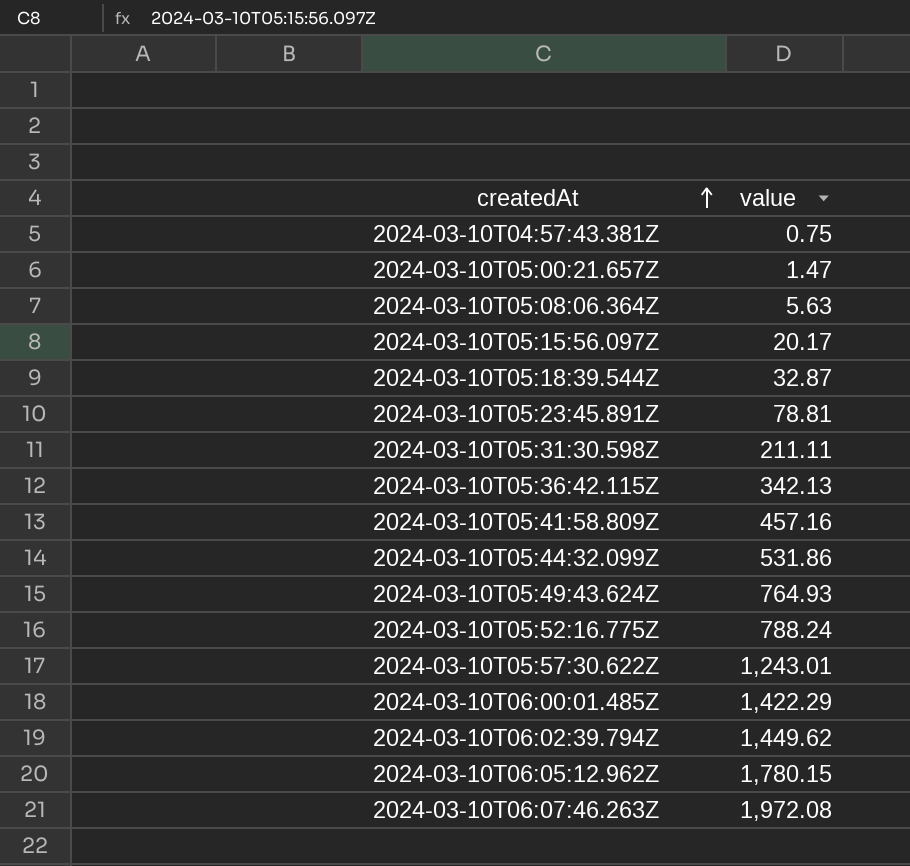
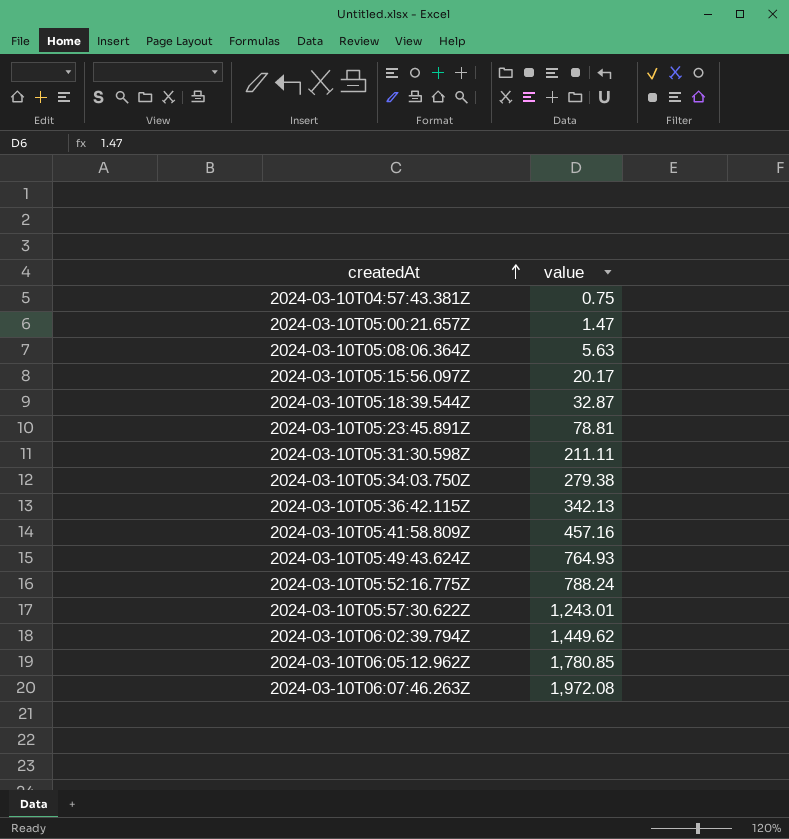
row 2024-03-10T05:44:32.099Z: 531.86 -> none
row 2024-03-10T06:00:01.485Z: 1,422.29 -> none
row 2024-03-10T05:34:03.750Z: none -> 279.38
2024-03-10T06:05:12.962Z | value: 1,780.15 -> 1,780.85

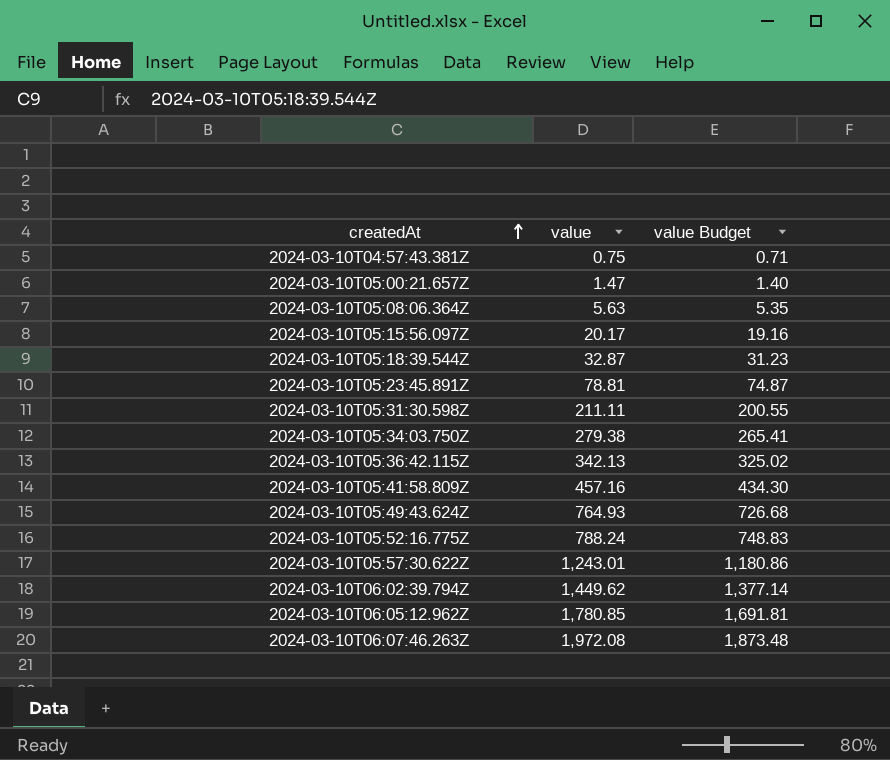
column value Budget | formula: none -> [value] * 0.95

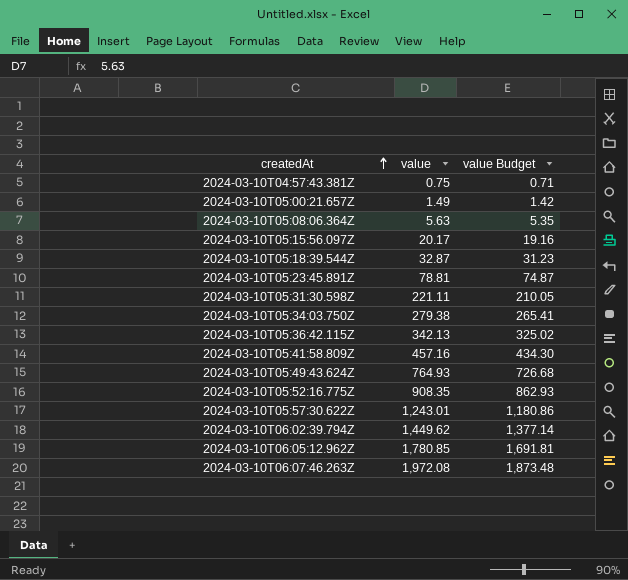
2024-03-10T05:00:21.657Z | value: 1.47 -> 1.49
2024-03-10T05:00:21.657Z | value Budget: 1.40 -> 1.42
2024-03-10T05:31:30.598Z | value: 211.11 -> 221.11
2024-03-10T05:31:30.598Z | value Budget: 200.55 -> 210.05
2024-03-10T05:52:16.775Z | value: 788.24 -> 908.35
2024-03-10T05:52:16.775Z | value Budget: 748.83 -> 862.93

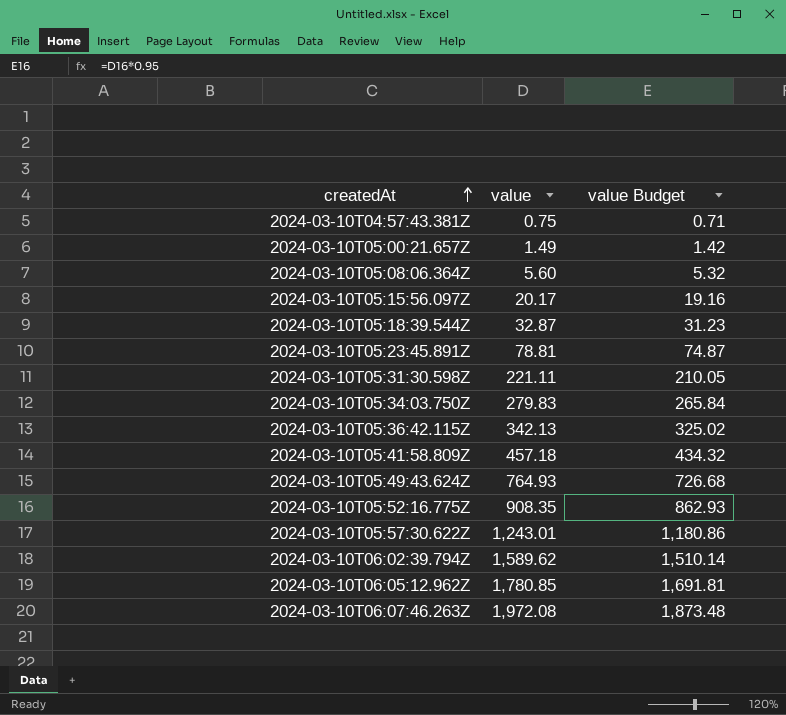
2024-03-10T05:08:06.364Z | value: 5.63 -> 5.60
2024-03-10T05:08:06.364Z | value Budget: 5.35 -> 5.32
2024-03-10T05:34:03.750Z | value: 279.38 -> 279.83
2024-03-10T05:34:03.750Z | value Budget: 265.41 -> 265.84
2024-03-10T05:41:58.809Z | value: 457.16 -> 457.18
2024-03-10T05:41:58.809Z | value Budget: 434.30 -> 434.32
2024-03-10T06:02:39.794Z | value: 1,449.62 -> 1,589.62
2024-03-10T06:02:39.794Z | value Budget: 1,377.14 -> 1,510.14

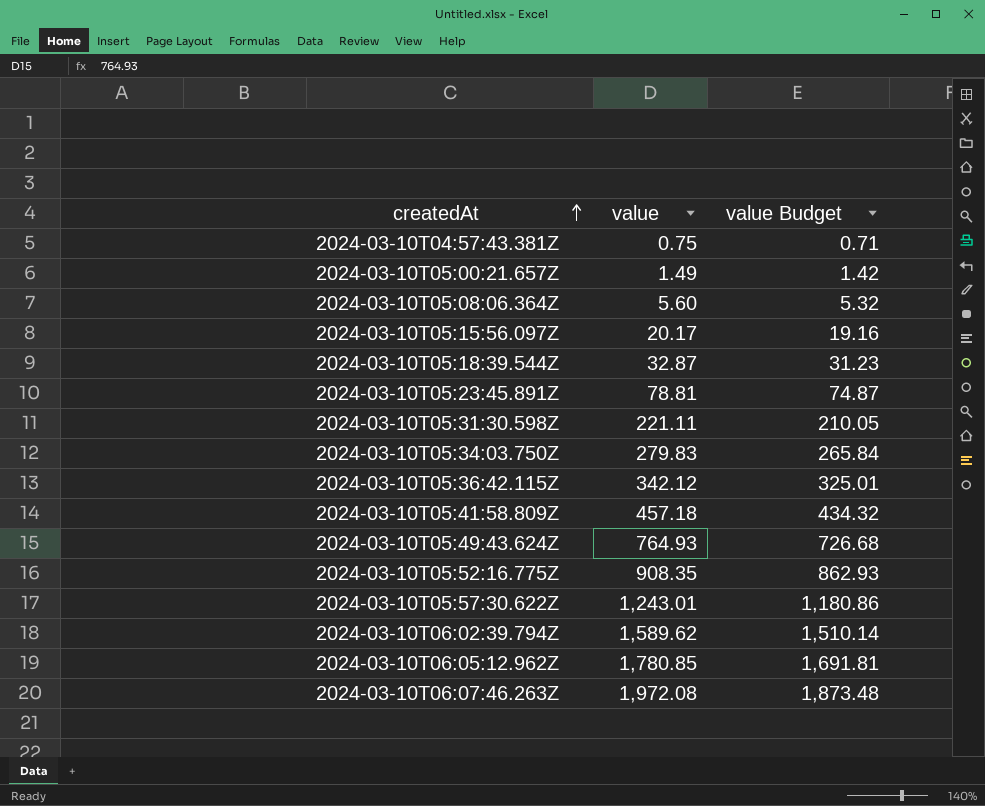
2024-03-10T05:36:42.115Z | value: 342.13 -> 342.12
2024-03-10T05:36:42.115Z | value Budget: 325.02 -> 325.01

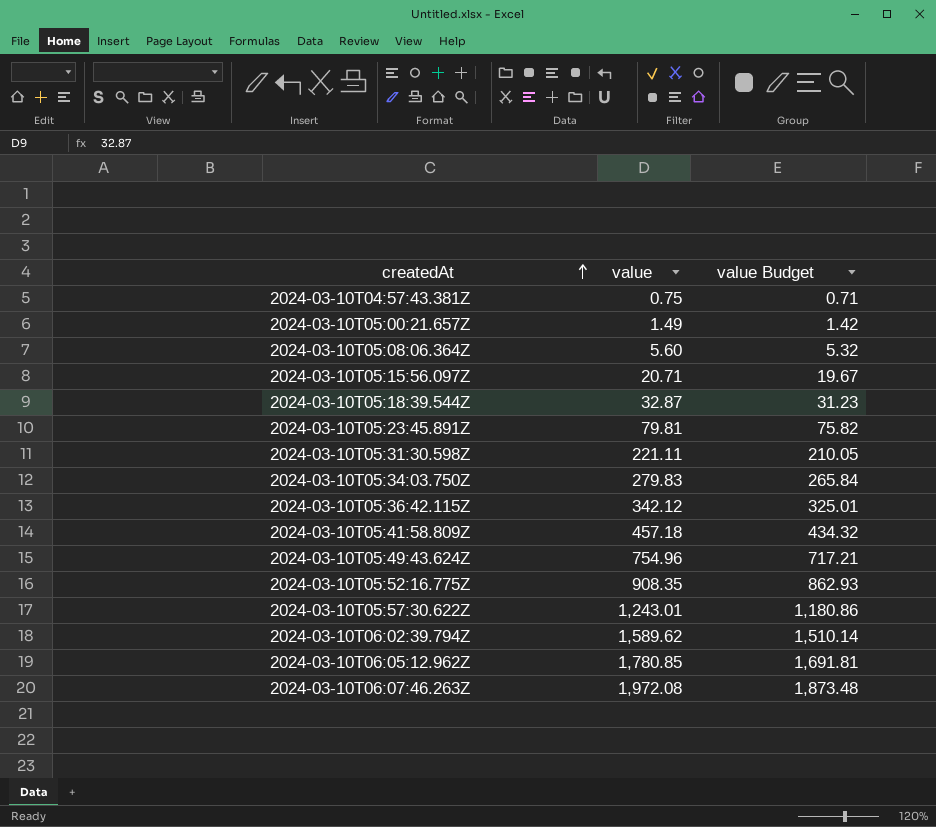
2024-03-10T05:15:56.097Z | value: 20.17 -> 20.71
2024-03-10T05:15:56.097Z | value Budget: 19.16 -> 19.67
2024-03-10T05:23:45.891Z | value: 78.81 -> 79.81
2024-03-10T05:23:45.891Z | value Budget: 74.87 -> 75.82
2024-03-10T05:49:43.624Z | value: 764.93 -> 754.96
2024-03-10T05:49:43.624Z | value Budget: 726.68 -> 717.21

